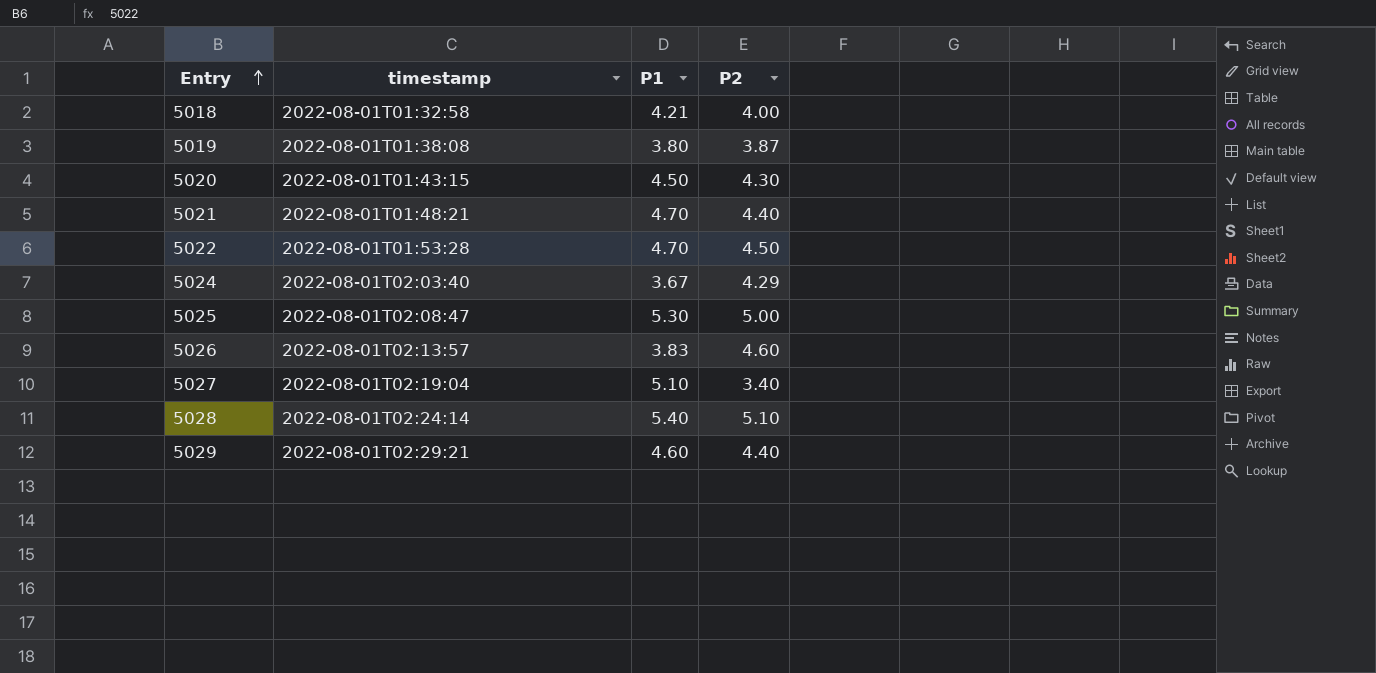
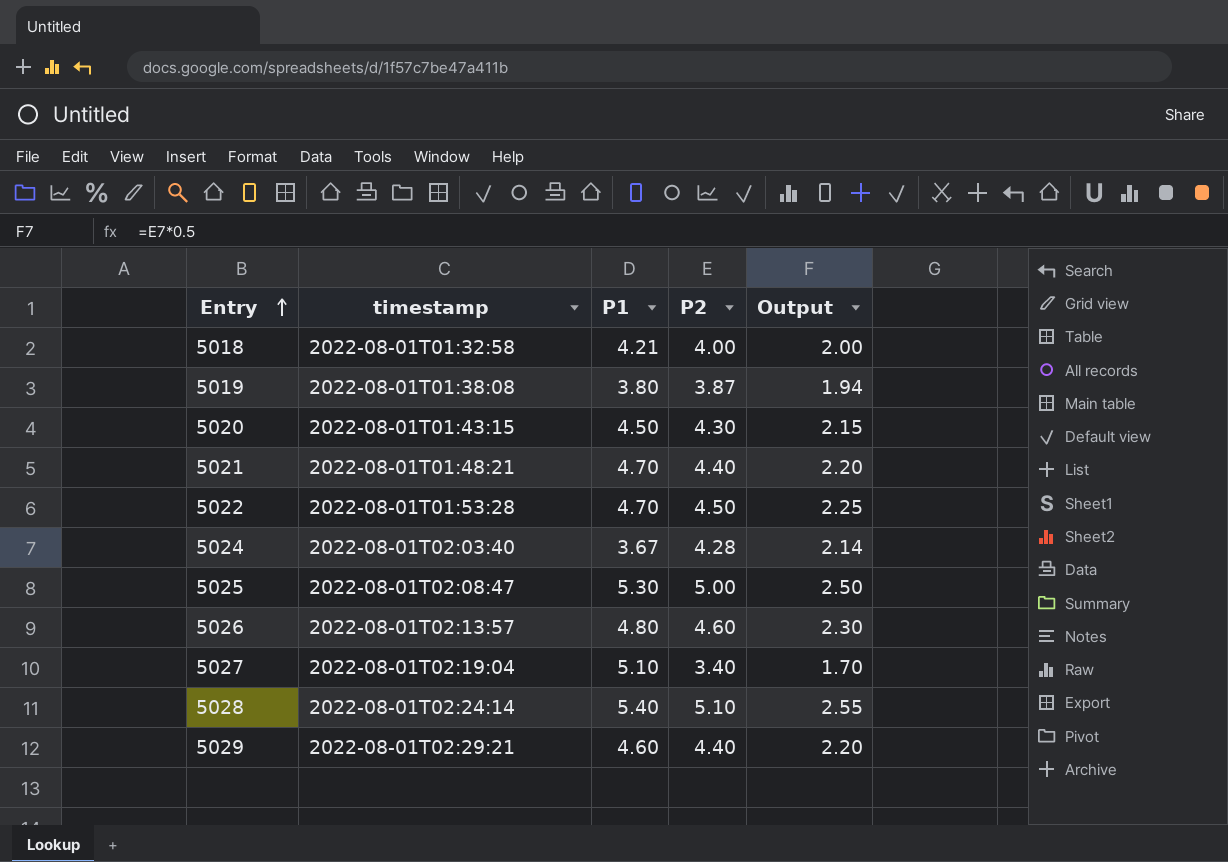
column Output | formula: none -> [P2] * 0.5
5024 | P2: 4.29 -> 4.28
5026 | P1: 3.83 -> 4.80

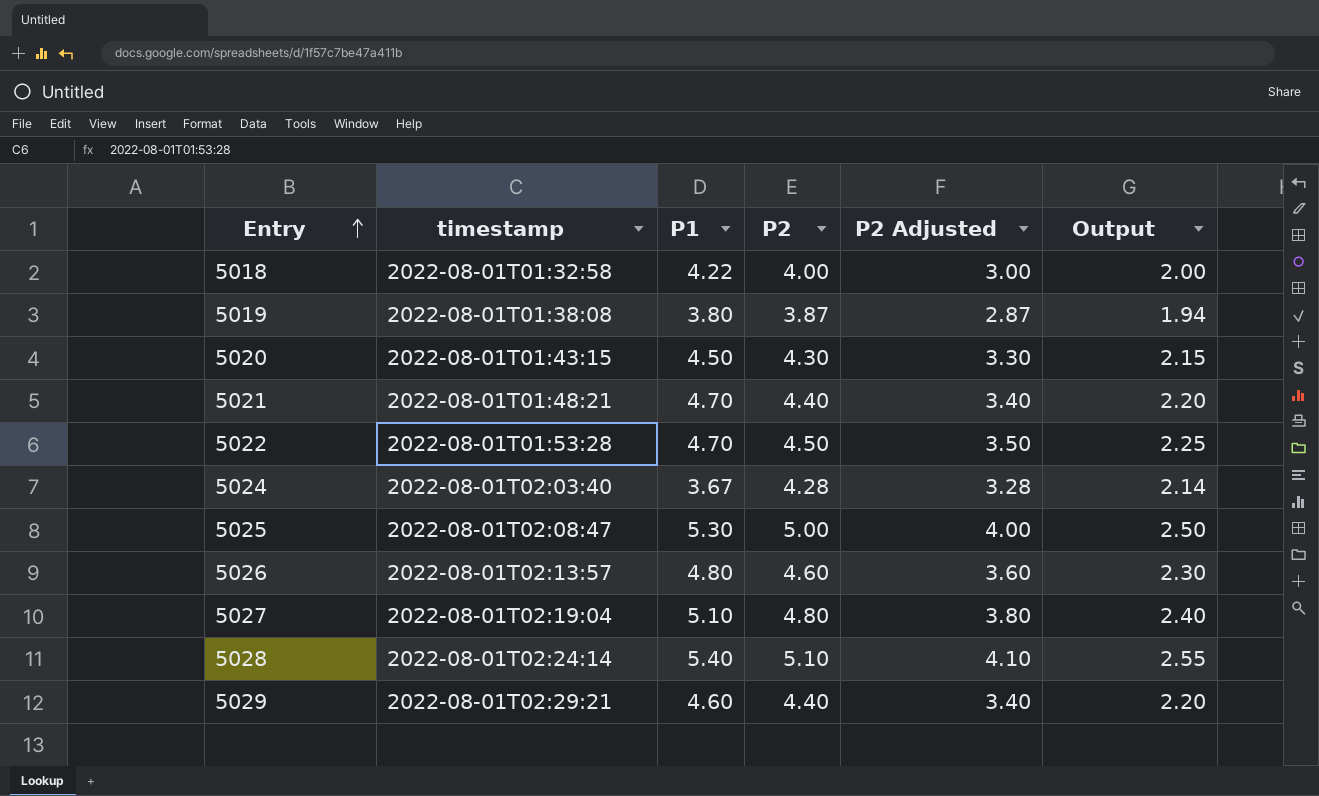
column P2 Adjusted | formula: none -> [P2] - 1
5018 | P1: 4.21 -> 4.22
5027 | P2: 3.40 -> 4.80
5027 | Output: 1.70 -> 2.40

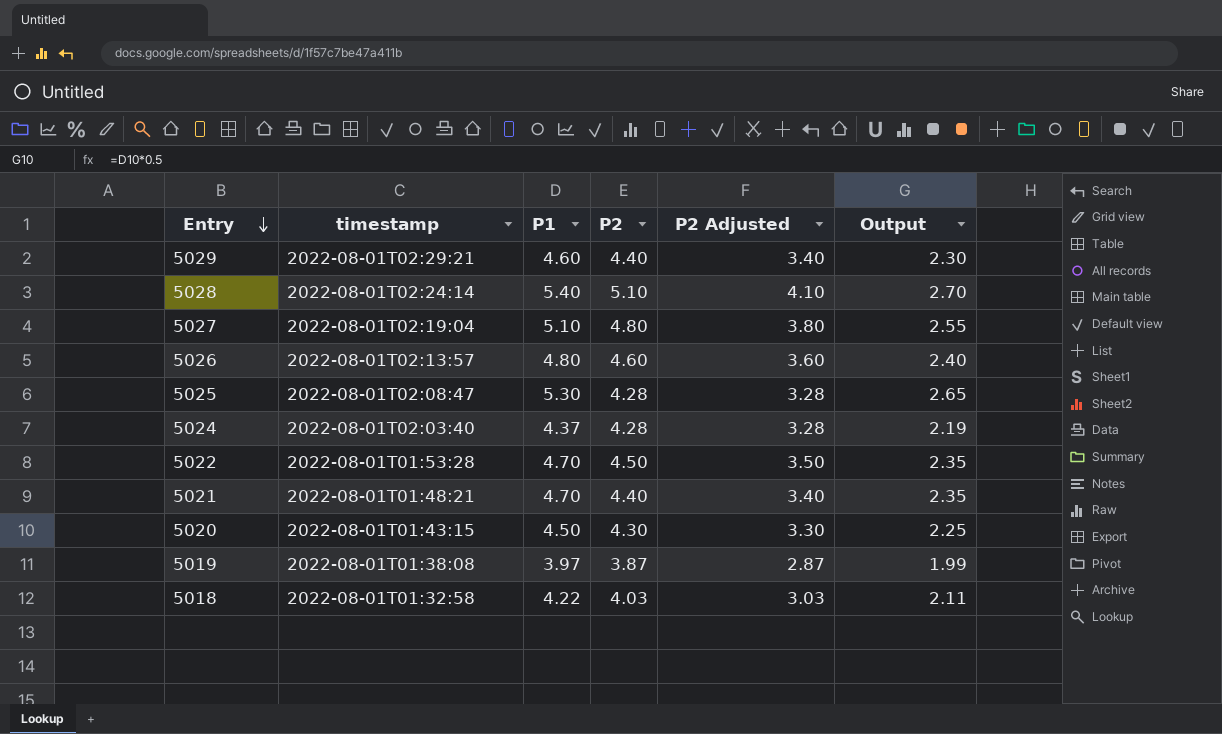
row order: Entry ascending -> Entry descending
column Output | formula: [P2] * 0.5 -> [P1] * 0.5
5025 | P2: 5.00 -> 4.28
5025 | P2 Adjusted: 4.00 -> 3.28
5024 | P1: 3.67 -> 4.37
5019 | P1: 3.80 -> 3.97
5018 | P2: 4.00 -> 4.03
5018 | P2 Adjusted: 3.00 -> 3.03

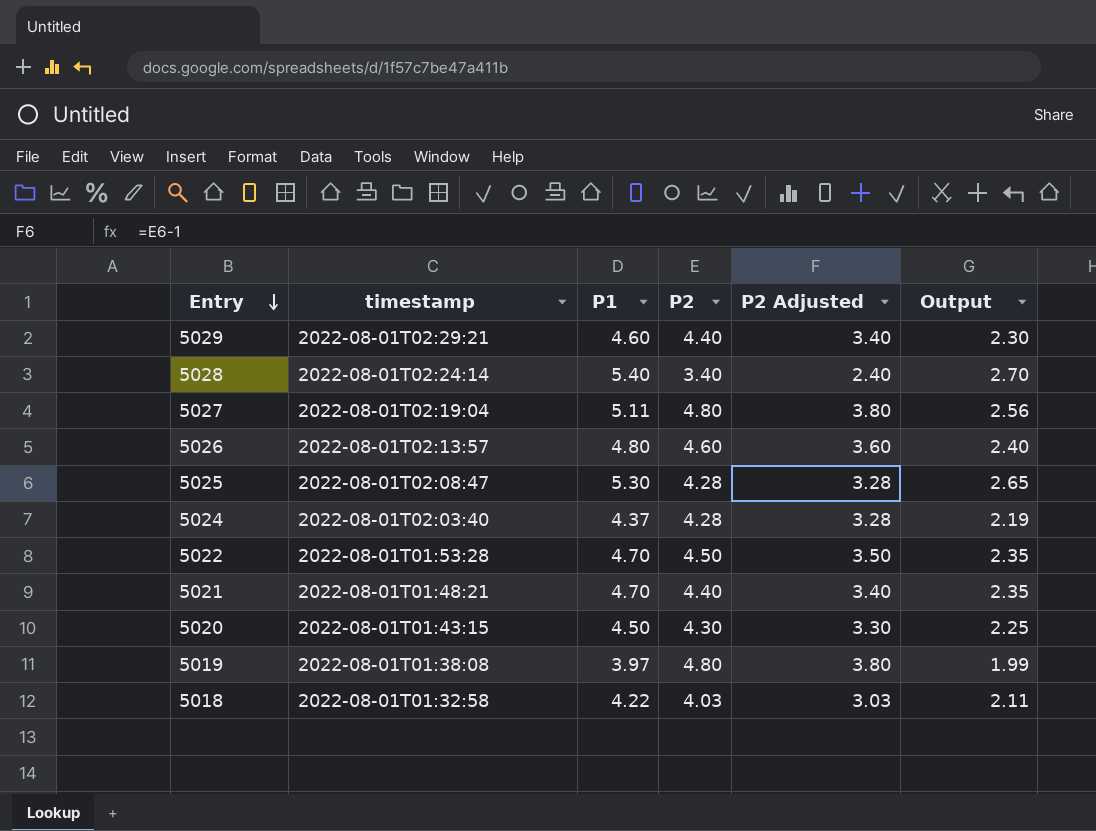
5028 | P2: 5.10 -> 3.40
5028 | P2 Adjusted: 4.10 -> 2.40
5027 | P1: 5.10 -> 5.11
5027 | Output: 2.55 -> 2.56
5019 | P2: 3.87 -> 4.80
5019 | P2 Adjusted: 2.87 -> 3.80

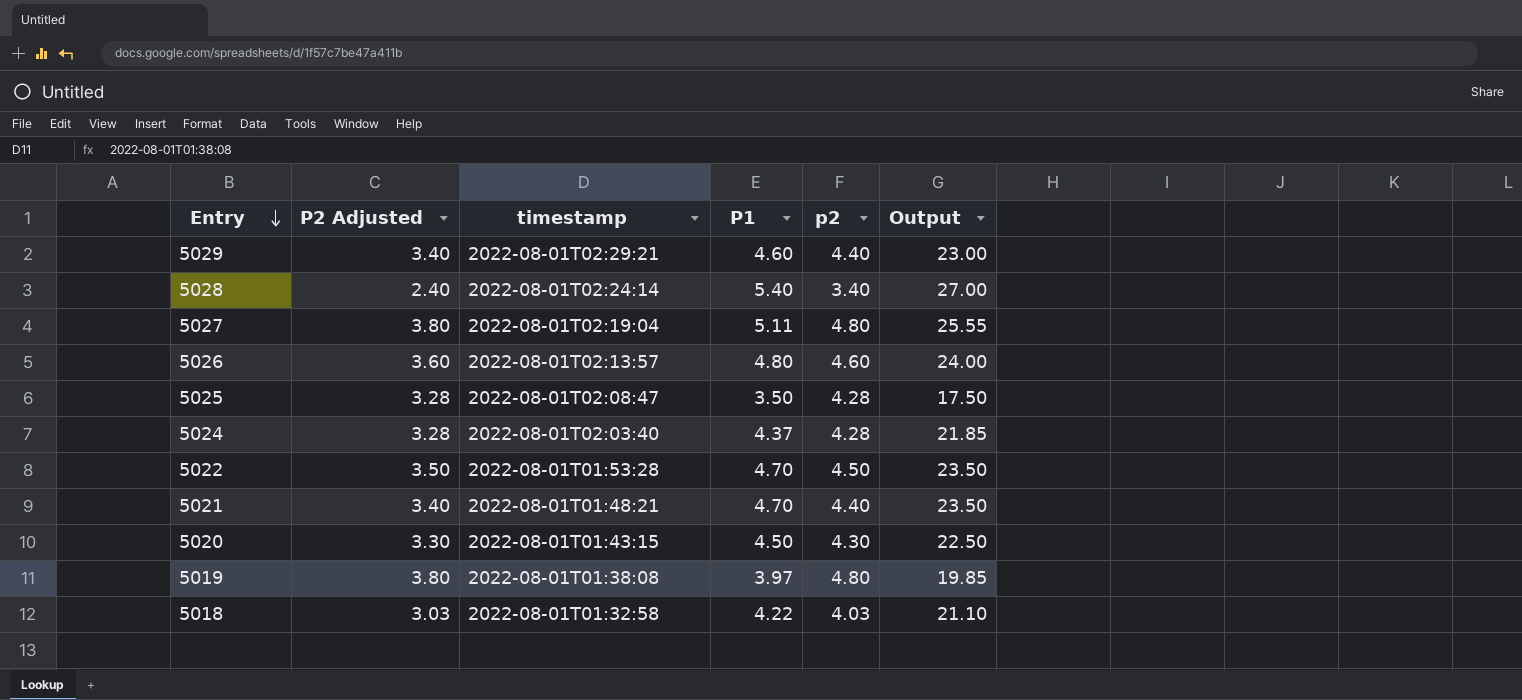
column P2 Adjusted | position: 5 -> 2
column name: P2 -> p2
column Output | formula: [P1] * 0.5 -> [P1] * 5
5025 | P1: 5.30 -> 3.50

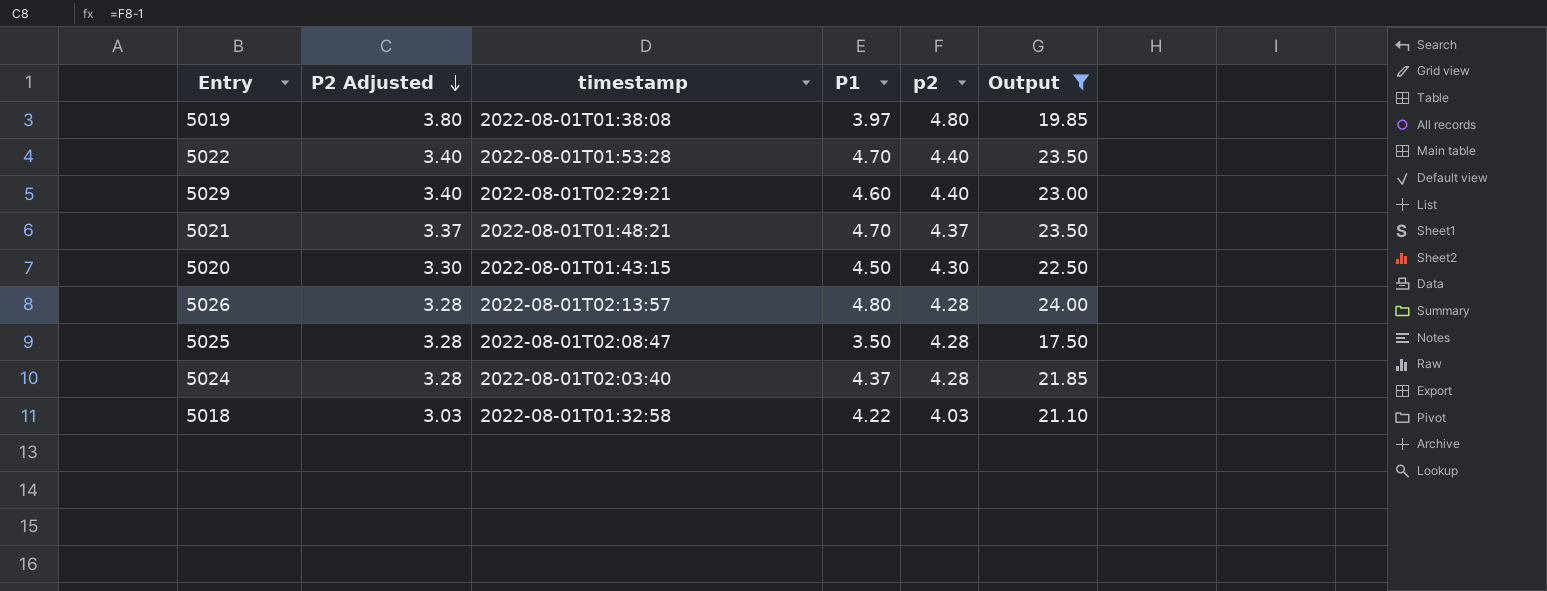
filter: none -> Output <= 24.00
row order: Entry descending -> P2 Adjusted descending
5022 | P2 Adjusted: 3.50 -> 3.40
5022 | p2: 4.50 -> 4.40
5021 | P2 Adjusted: 3.40 -> 3.37
5021 | p2: 4.40 -> 4.37
5026 | P2 Adjusted: 3.60 -> 3.28
5026 | p2: 4.60 -> 4.28

